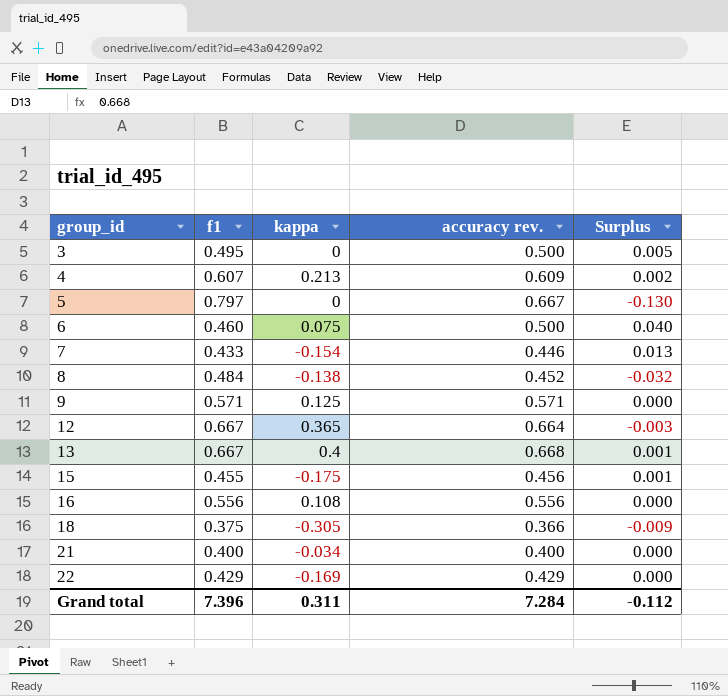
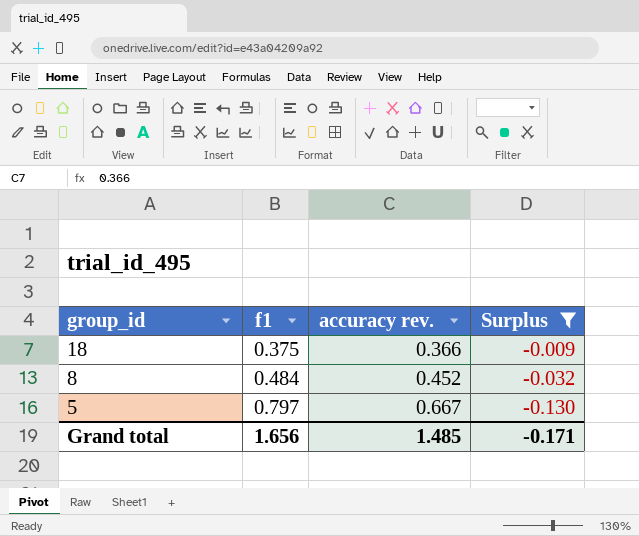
filter: none -> Surplus <= -0.009
row order: group_id ascending -> group_id descending
column kappa | position: 3 -> none
Grand total | f1: 7.396 -> 1.656
Grand total | accuracy rev.: 7.284 -> 1.485
Grand total | Surplus: -0.112 -> -0.171

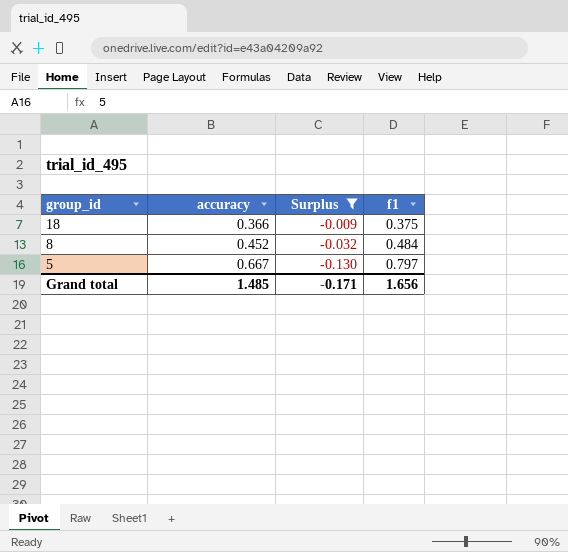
column name: accuracy rev. -> accuracy
column f1 | position: 2 -> 4

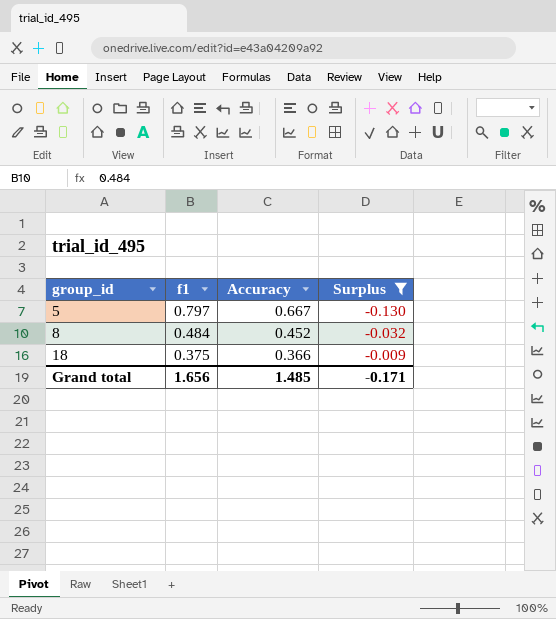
row order: group_id descending -> group_id ascending
column f1 | position: 4 -> 2
column name: accuracy -> Accuracy

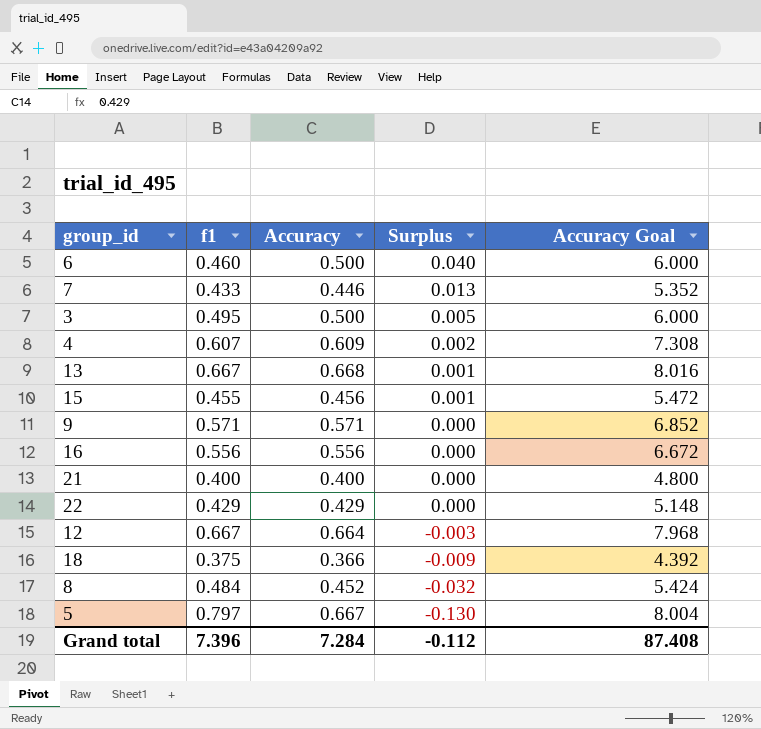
filter: Surplus <= -0.009 -> none
row order: group_id ascending -> Surplus descending
column Accuracy Goal | formula: none -> [Accuracy] * 12
Grand total | f1: 1.656 -> 7.396
Grand total | Accuracy: 1.485 -> 7.284
Grand total | Surplus: -0.171 -> -0.112

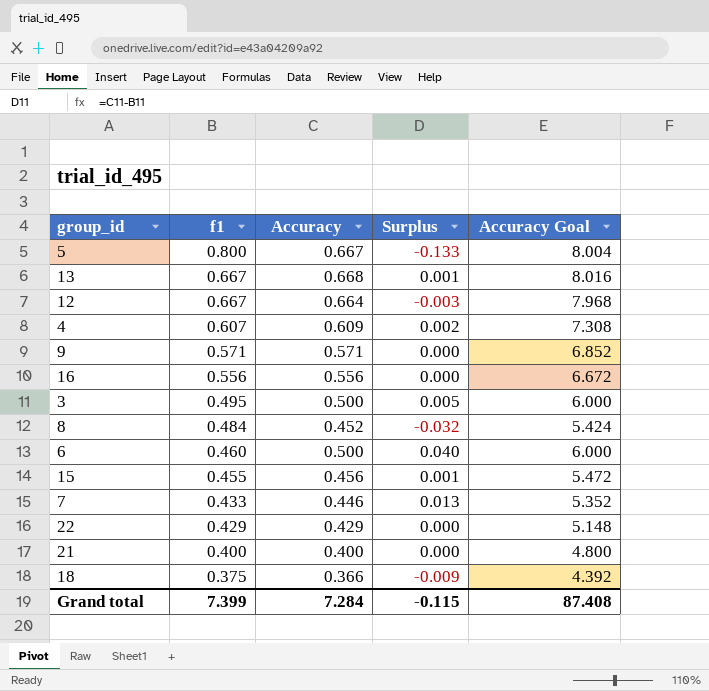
row order: Surplus descending -> f1 descending
5 | f1: 0.797 -> 0.800
5 | Surplus: -0.130 -> -0.133
Grand total | f1: 7.396 -> 7.399
Grand total | Surplus: -0.112 -> -0.115

